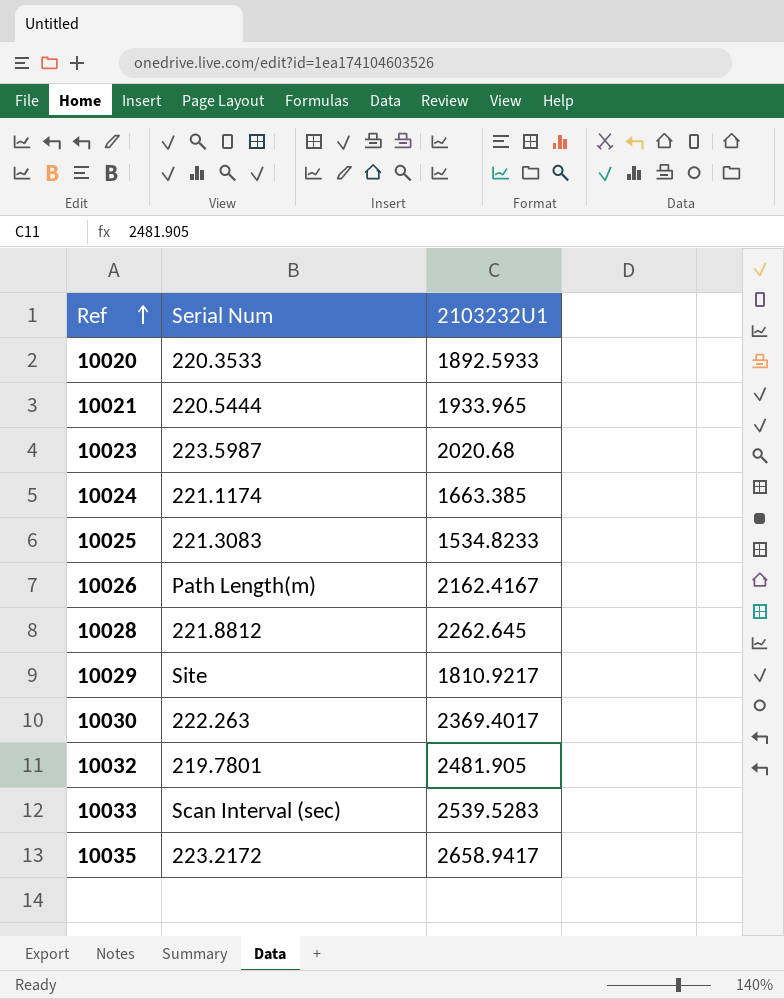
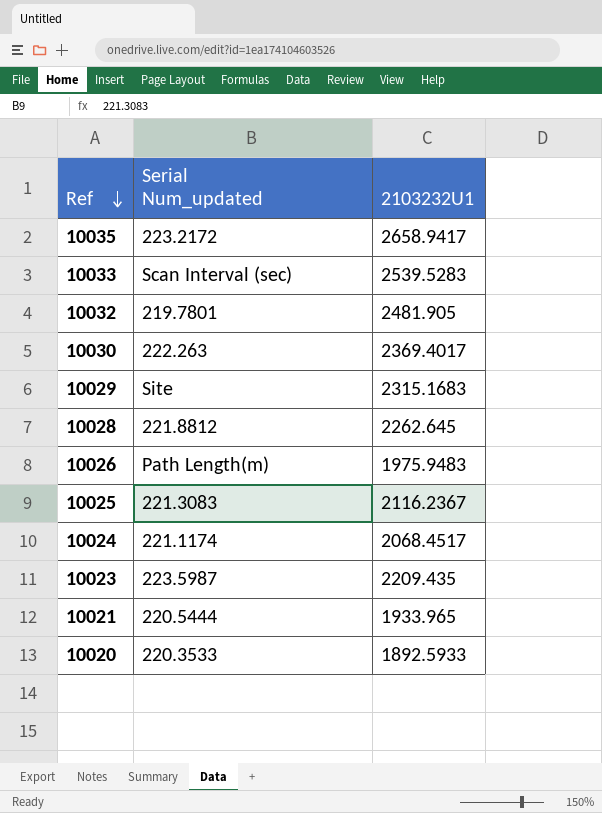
row order: Ref ascending -> Ref descending
column name: Serial Num -> Serial Num_updated
10029 | 2103232U1: 1810.9217 -> 2315.1683
10026 | 2103232U1: 2162.4167 -> 1975.9483
10025 | 2103232U1: 1534.8233 -> 2116.2367
10024 | 2103232U1: 1663.385 -> 2068.4517
10023 | 2103232U1: 2020.68 -> 2209.435

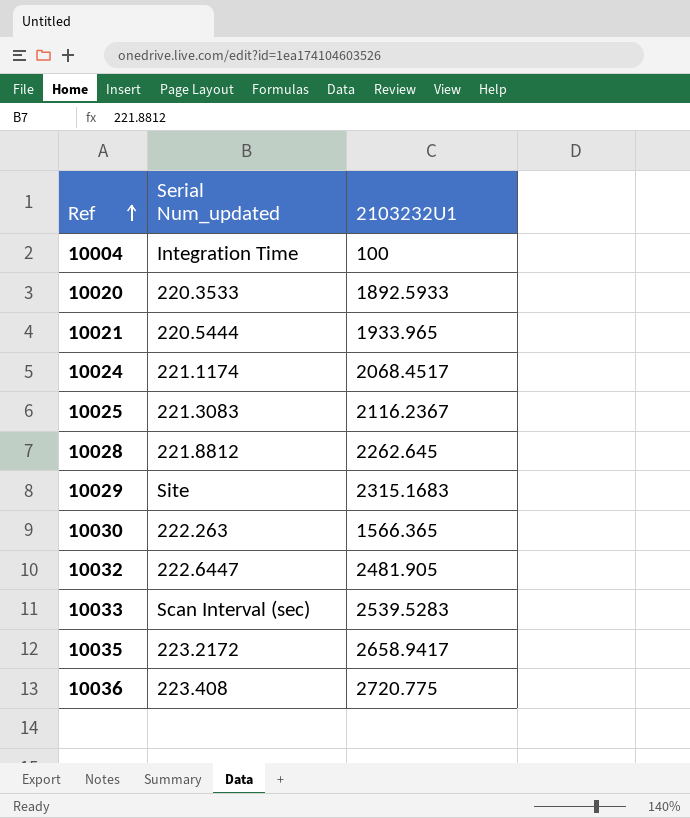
row order: Ref descending -> Ref ascending
row 10026: Path Length(m) | 1975.9483 -> none
row 10023: 223.5987 | 2209.435 -> none
row 10004: none -> Integration Time | 100
10030 | 2103232U1: 2369.4017 -> 1566.365
10032 | Serial Num_updated: 219.7801 -> 222.6447
row 10036: none -> 223.408 | 2720.775

